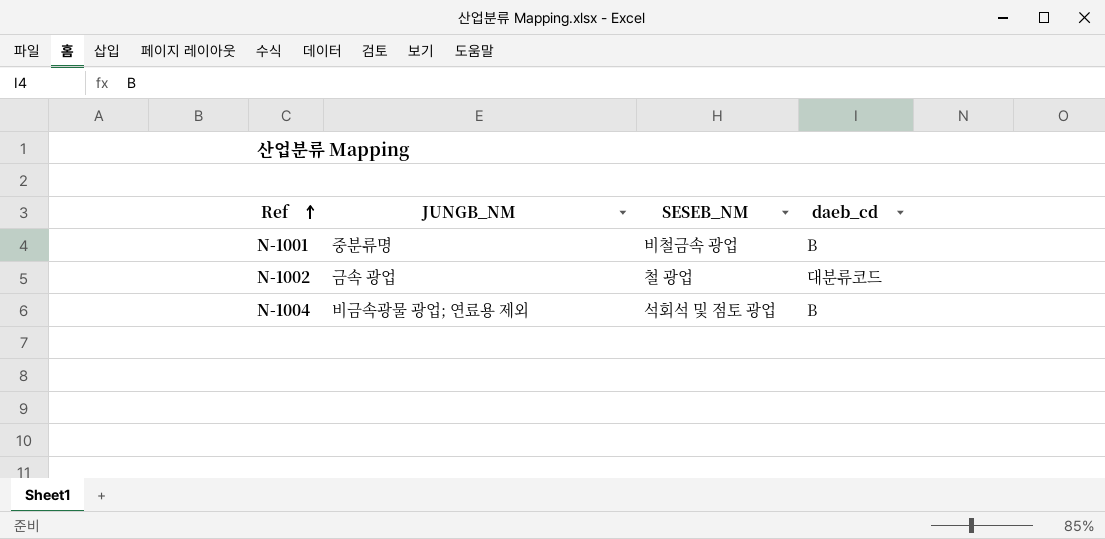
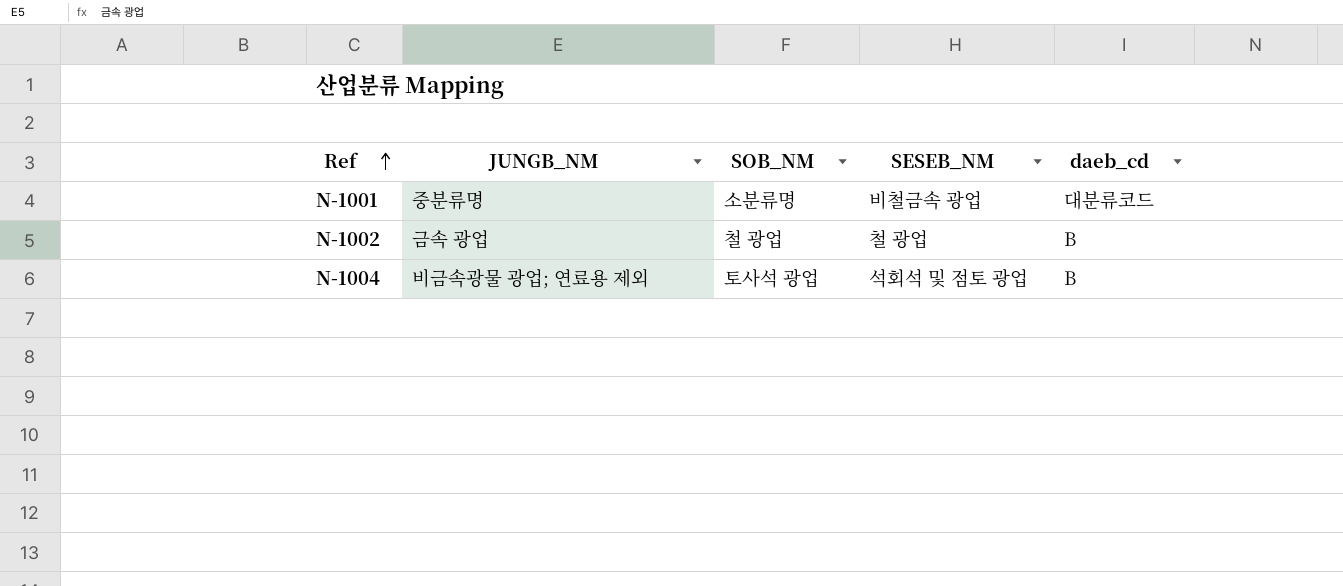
column SOB_NM | position: none -> 3
N-1001 | daeb_cd: B -> 대분류코드
N-1002 | daeb_cd: 대분류코드 -> B

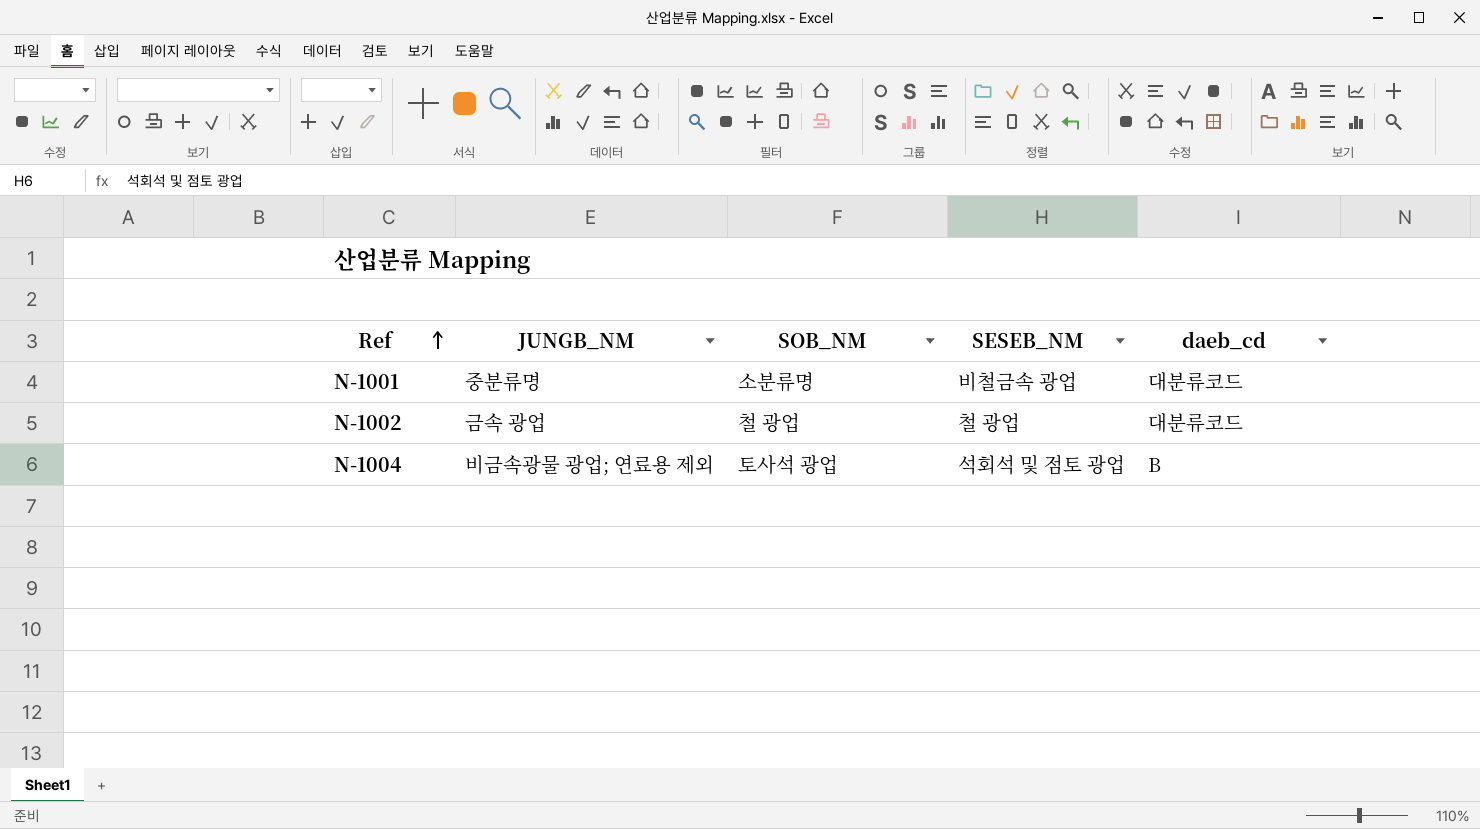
N-1002 | daeb_cd: B -> 대분류코드

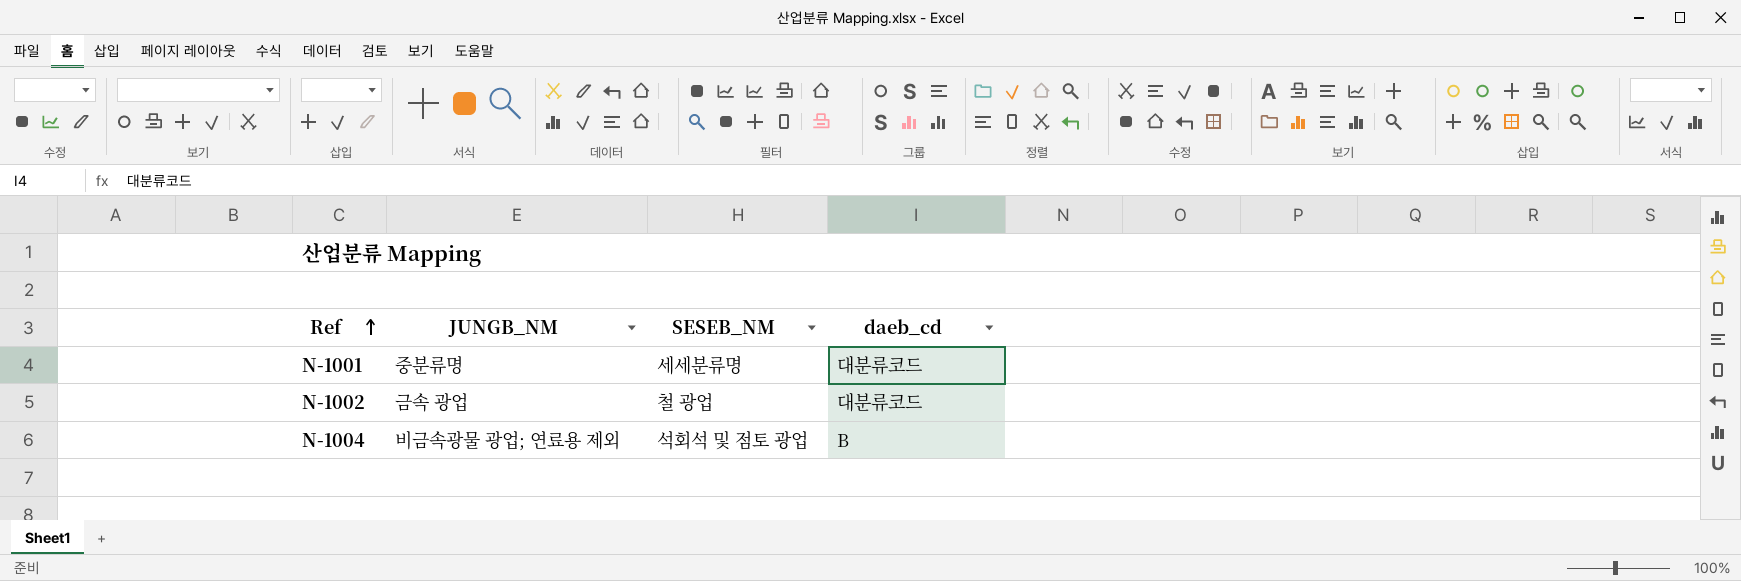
column SOB_NM | position: 3 -> none
N-1001 | SESEB_NM: 비철금속 광업 -> 세세분류명

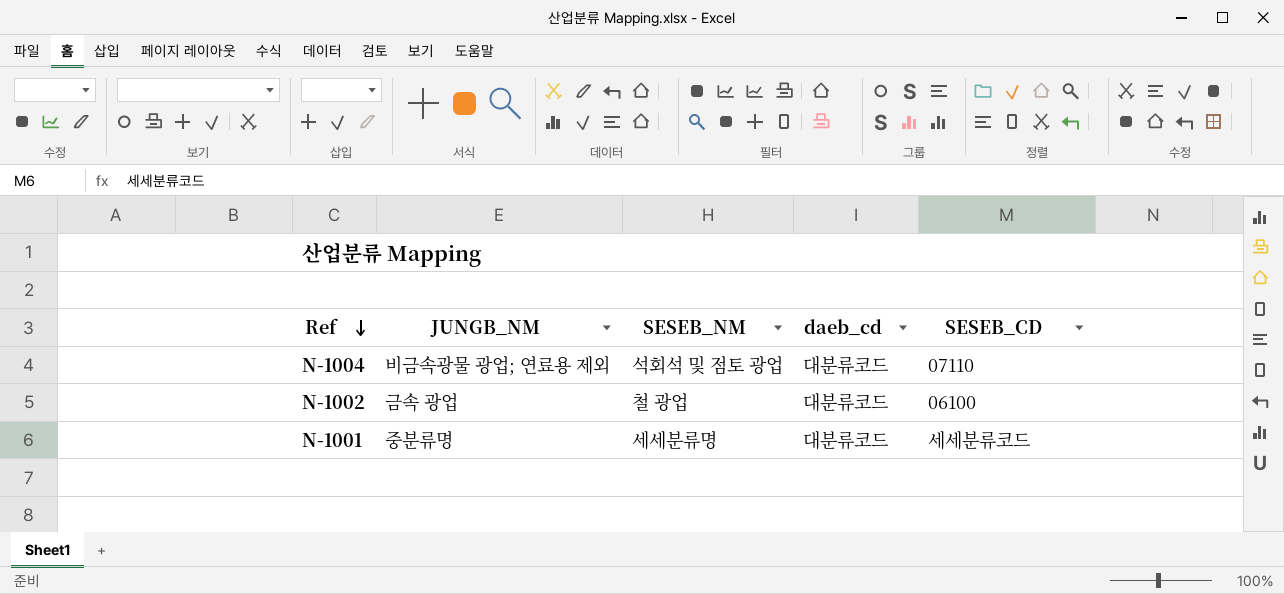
row order: Ref ascending -> Ref descending
column SESEB_CD | position: none -> 5
N-1004 | daeb_cd: B -> 대분류코드

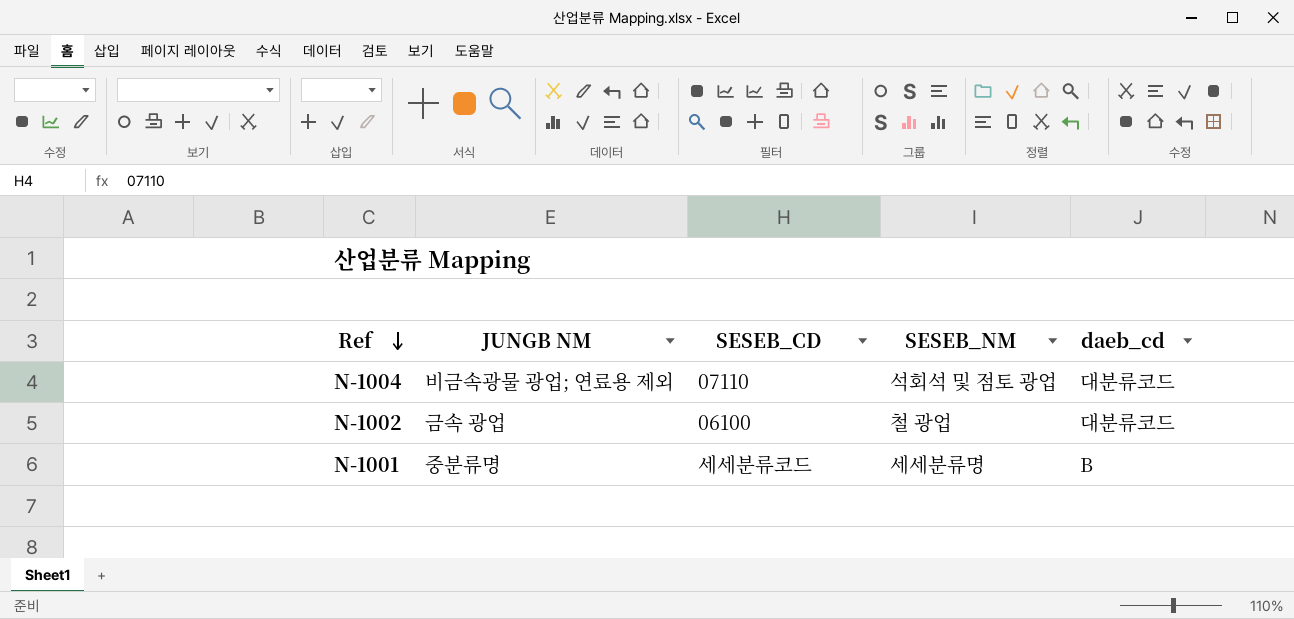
column name: JUNGB_NM -> JUNGB NM
column SESEB_CD | position: 5 -> 3
N-1001 | daeb_cd: 대분류코드 -> B

